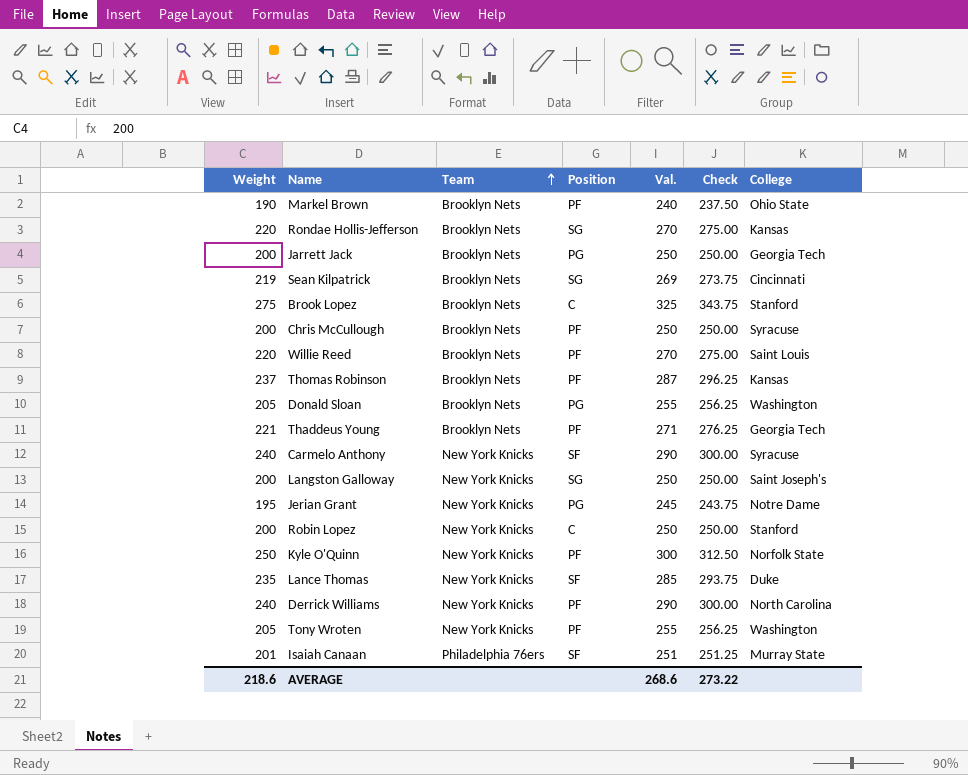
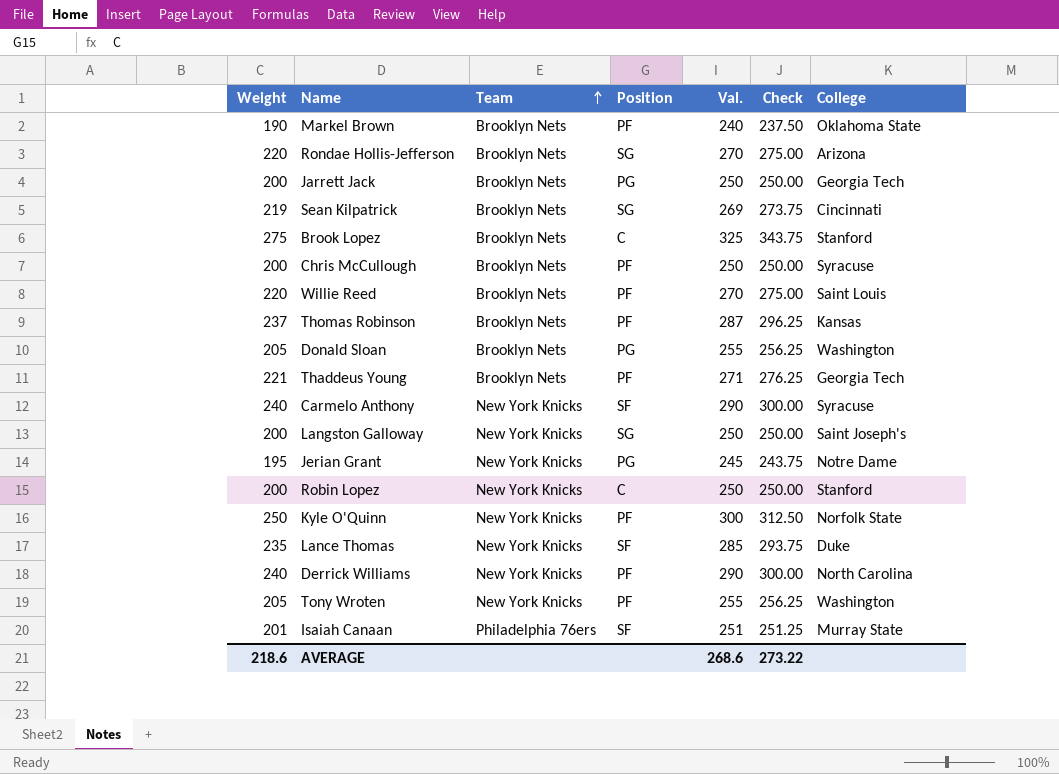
Markel Brown | College: Ohio State -> Oklahoma State
Rondae Hollis-Jefferson | College: Kansas -> Arizona

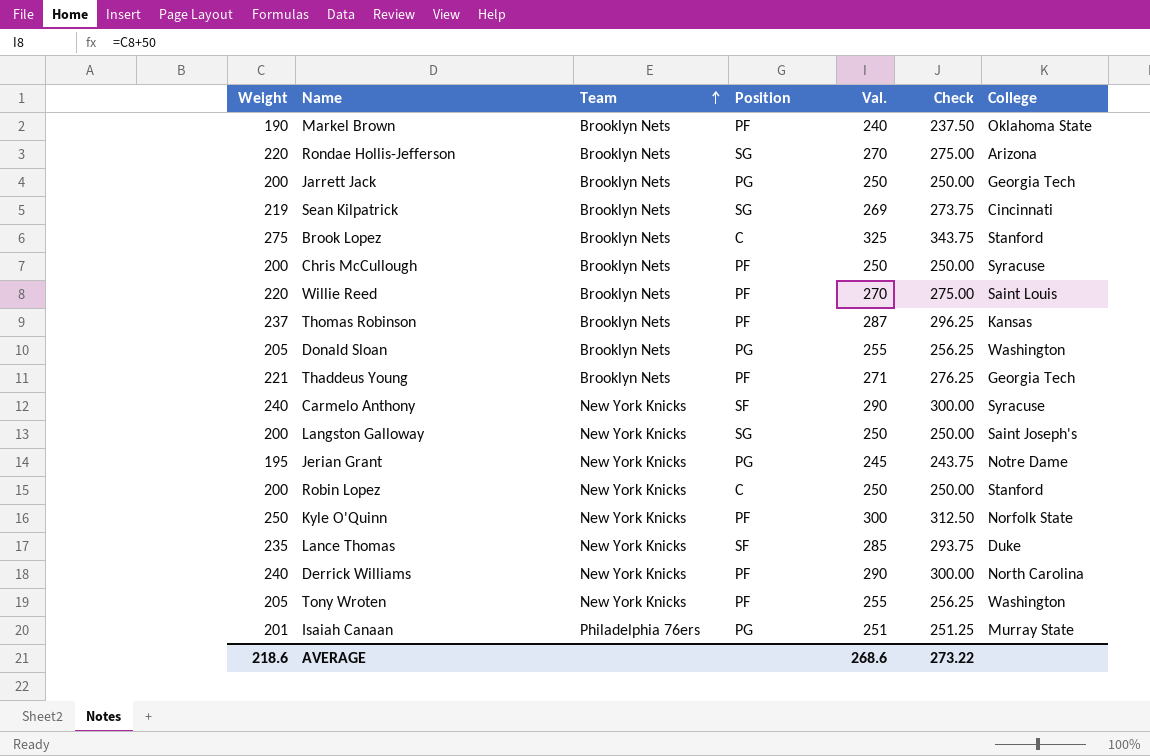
Isaiah Canaan | Position: SF -> PG

